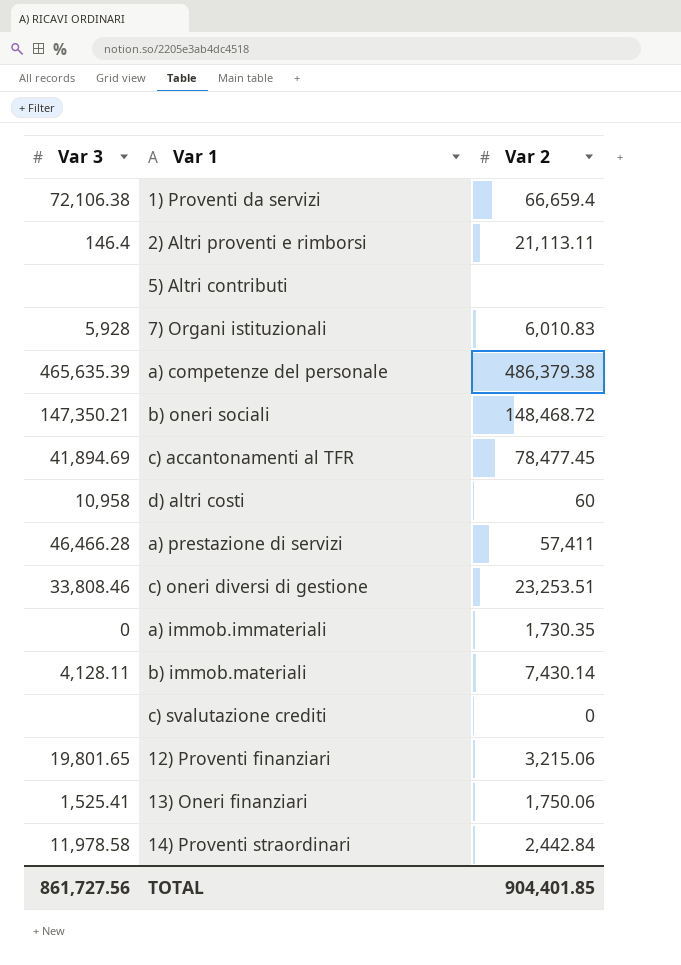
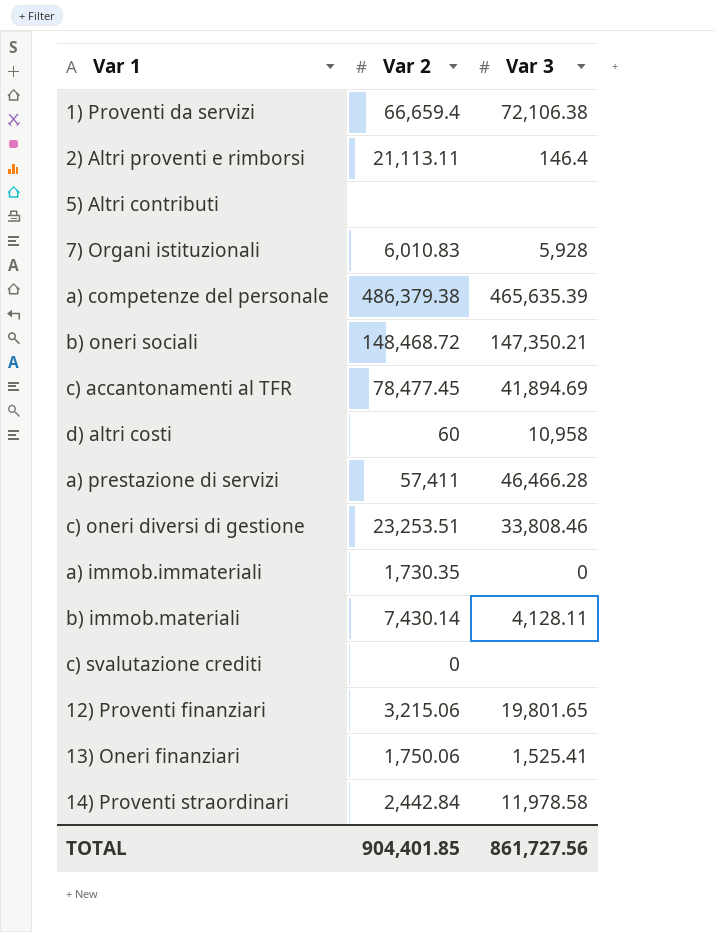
column Var 3 | position: 1 -> 3

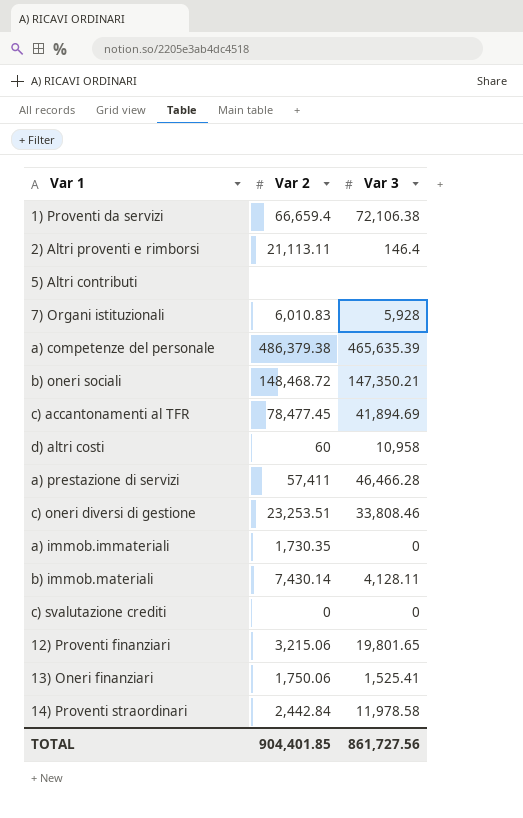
c) svalutazione crediti | Var 3: none -> 0

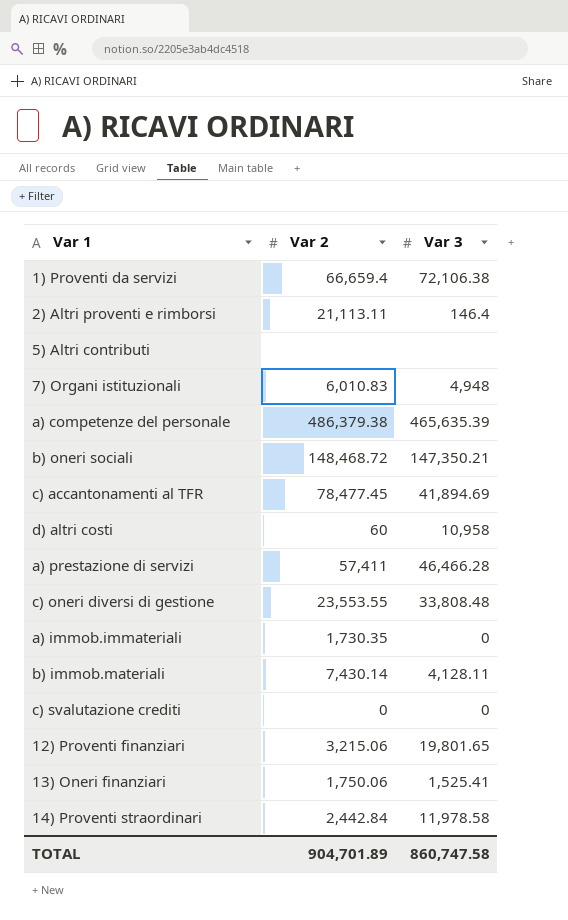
7) Organi istituzionali | Var 3: 5,928 -> 4,948
c) oneri diversi di gestione | Var 2: 23,253.51 -> 23,553.55
c) oneri diversi di gestione | Var 3: 33,808.46 -> 33,808.48
TOTAL | Var 2: 904,401.85 -> 904,701.89
TOTAL | Var 3: 861,727.56 -> 860,747.58

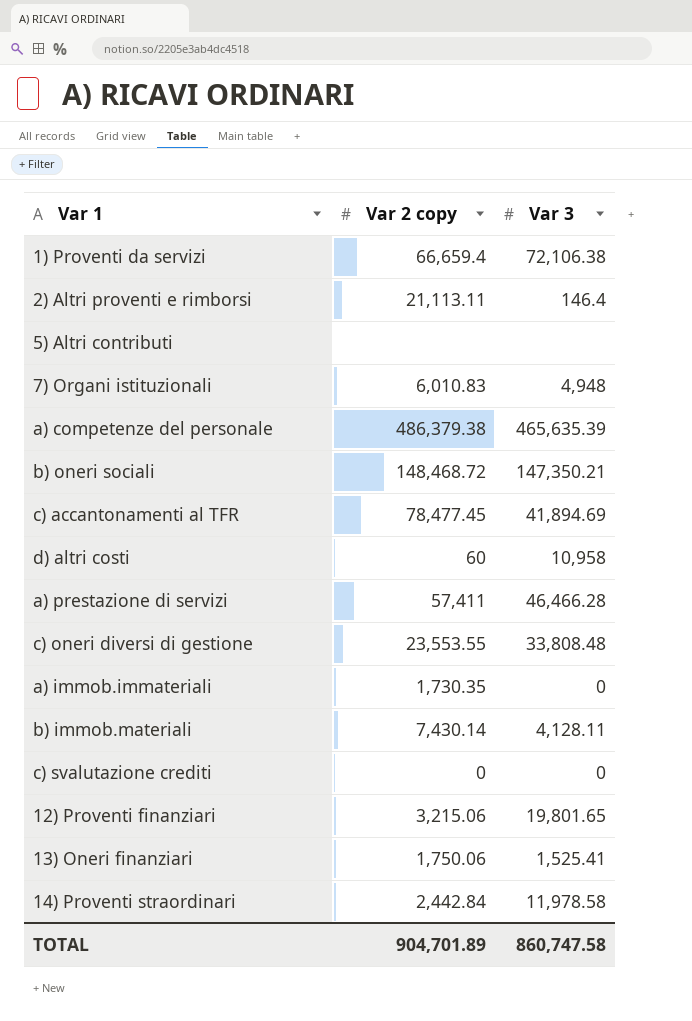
column name: Var 2 -> Var 2 copy

